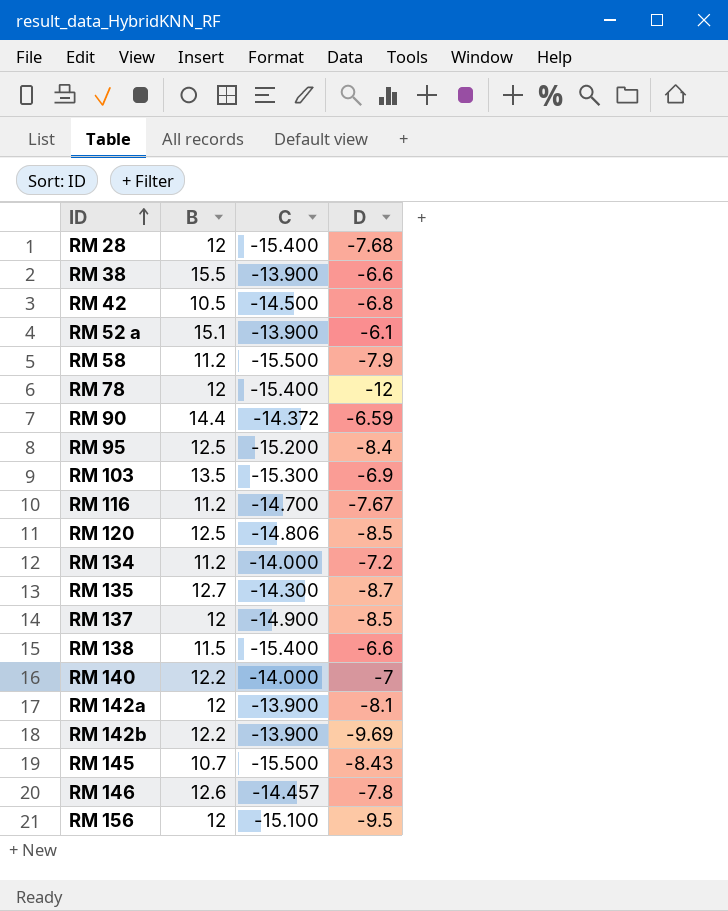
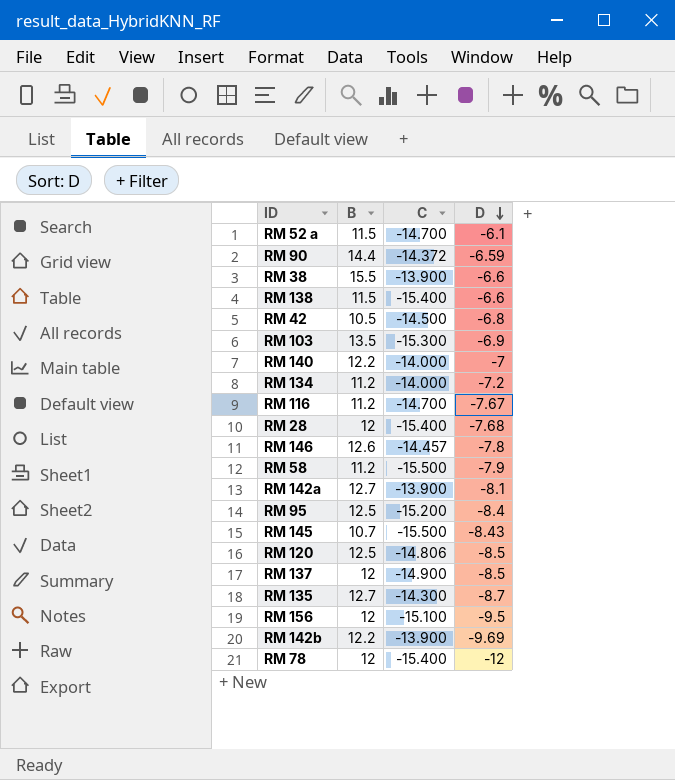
row order: ID ascending -> D descending
RM 52 a | B: 15.1 -> 11.5
RM 52 a | C: -13.900 -> -14.700
RM 142a | B: 12 -> 12.7

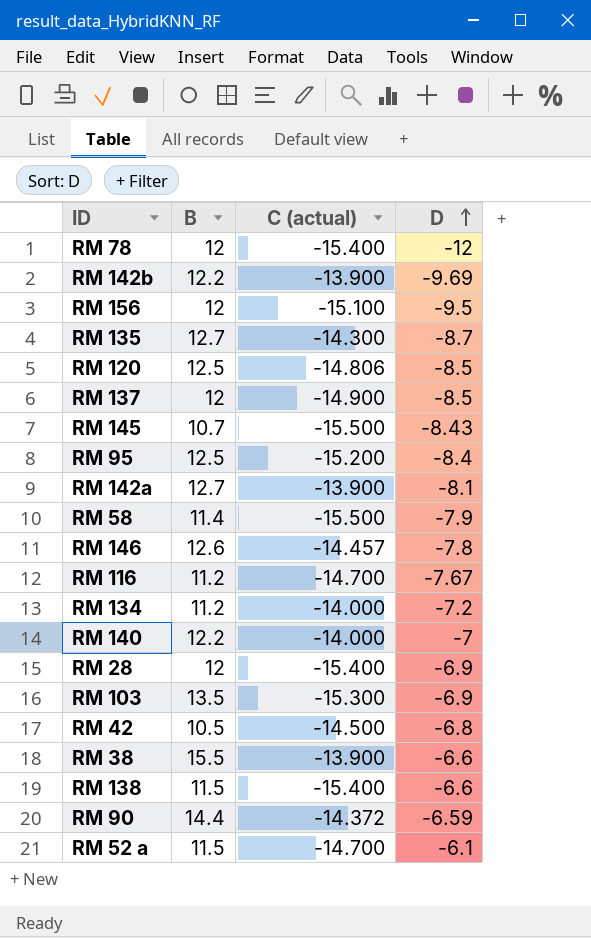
row order: D descending -> D ascending
column name: C -> C (actual)
RM 58 | B: 11.2 -> 11.4
RM 28 | D: -7.68 -> -6.9

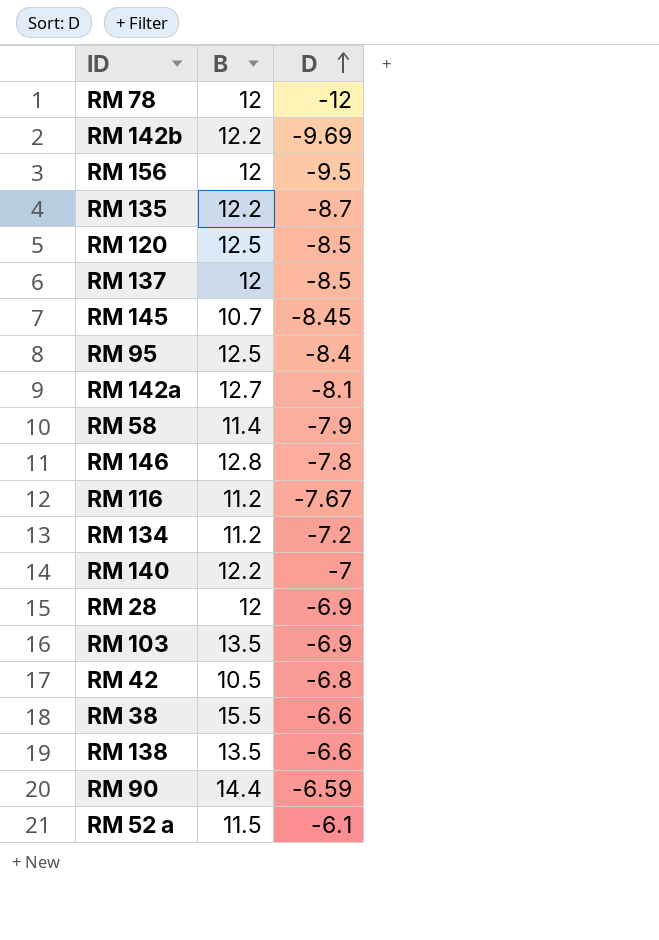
column C (actual) | position: 3 -> none
RM 135 | B: 12.7 -> 12.2
RM 145 | D: -8.43 -> -8.45
RM 146 | B: 12.6 -> 12.8
RM 138 | B: 11.5 -> 13.5

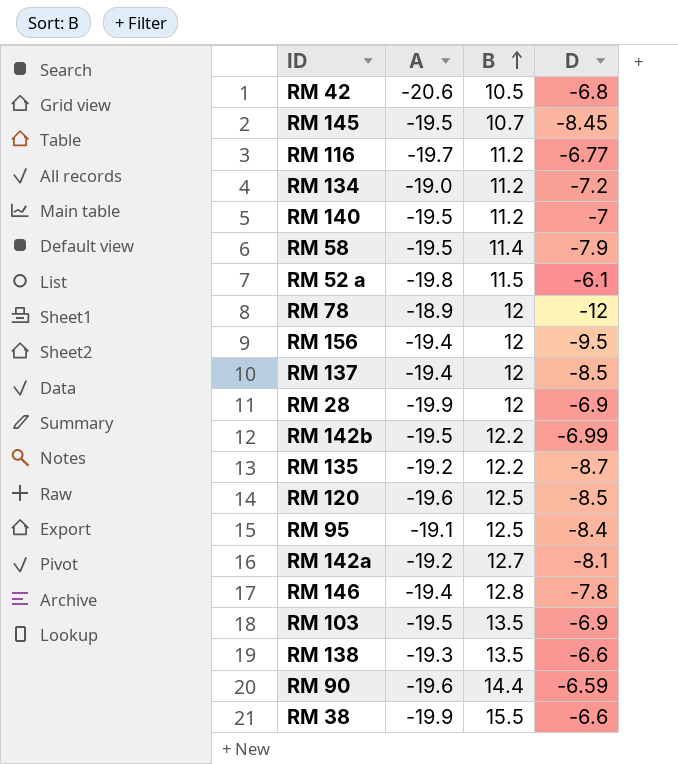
row order: D ascending -> B ascending
column A | position: none -> 2
RM 116 | D: -7.67 -> -6.77
RM 140 | B: 12.2 -> 11.2
RM 142b | D: -9.69 -> -6.99

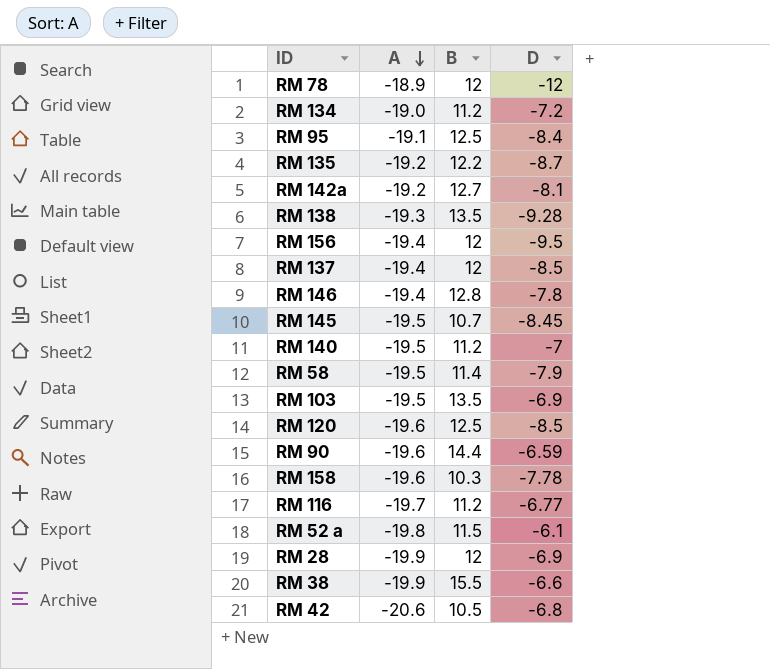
row order: B ascending -> A descending
row RM 142b: -19.5 | 12.2 | -6.99 -> none
RM 138 | D: -6.6 -> -9.28
row RM 158: none -> -19.6 | 10.3 | -7.78

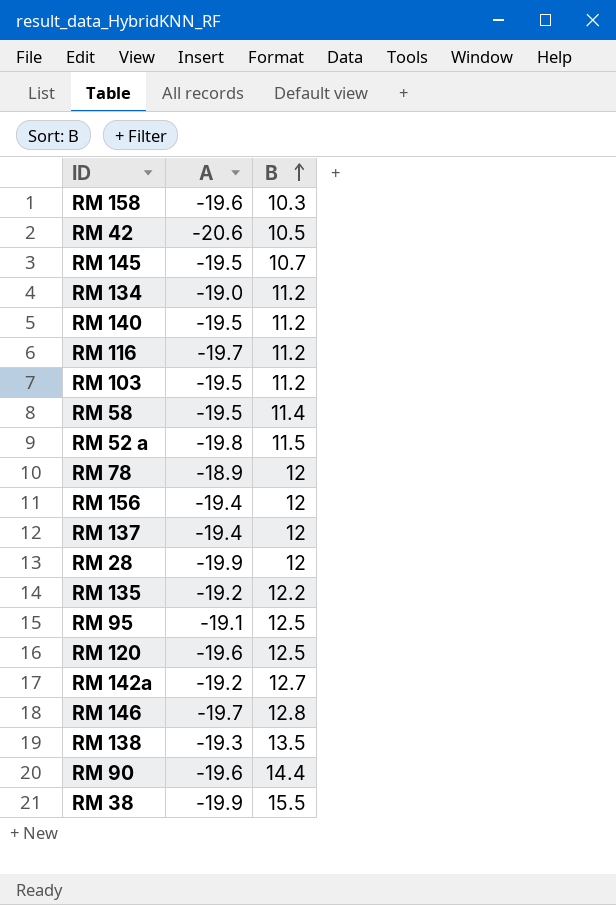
row order: A descending -> B ascending
column D | position: 4 -> none
RM 103 | B: 13.5 -> 11.2
RM 146 | A: -19.4 -> -19.7

